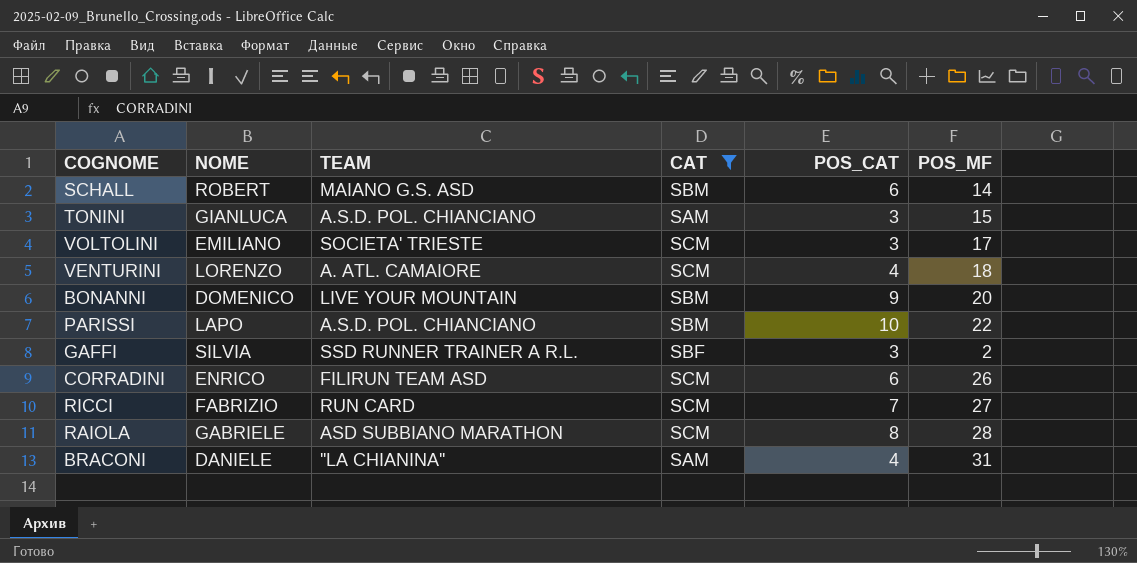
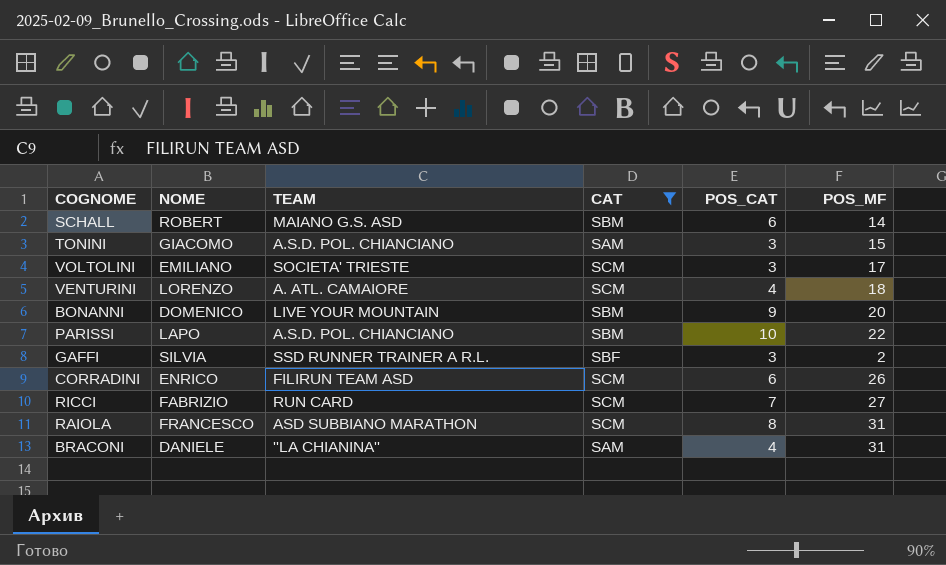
TONINI | NOME: GIANLUCA -> GIACOMO
RAIOLA | NOME: GABRIELE -> FRANCESCO
RAIOLA | POS_MF: 28 -> 31

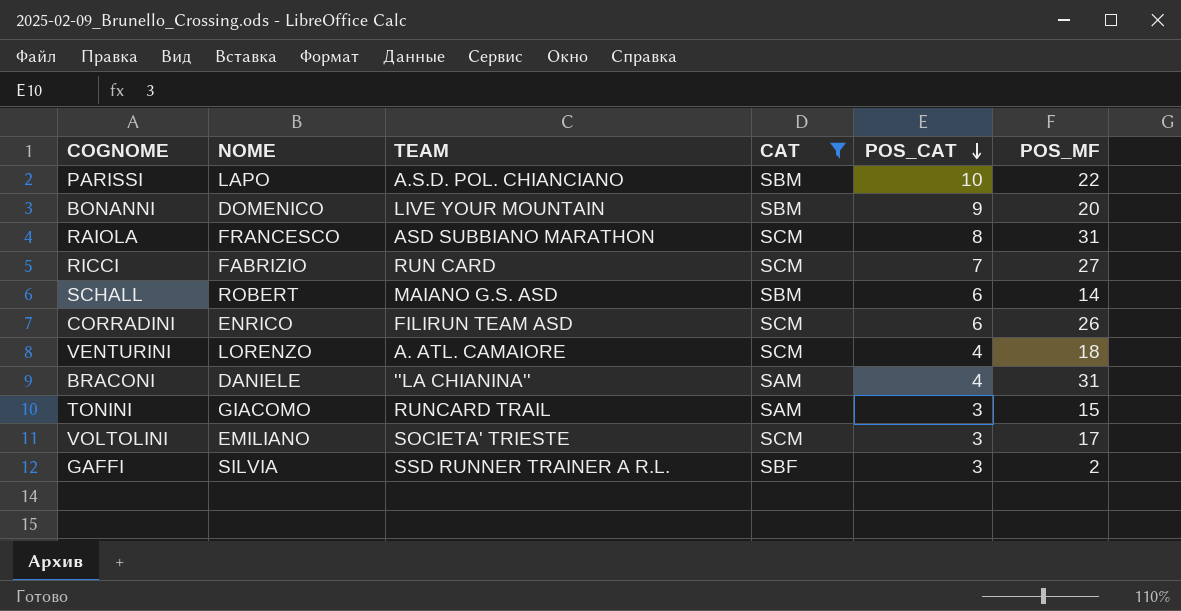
row order: none -> POS_CAT descending
TONINI | TEAM: A.S.D. POL. CHIANCIANO -> RUNCARD TRAIL

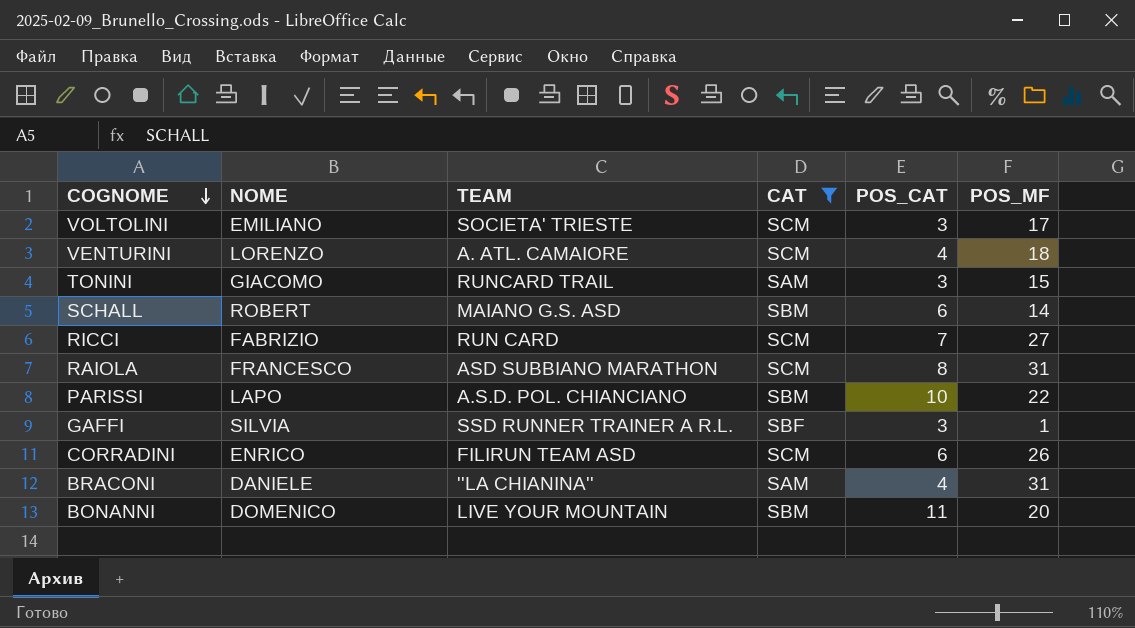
row order: POS_CAT descending -> COGNOME descending
GAFFI | POS_MF: 2 -> 1
BONANNI | POS_CAT: 9 -> 11

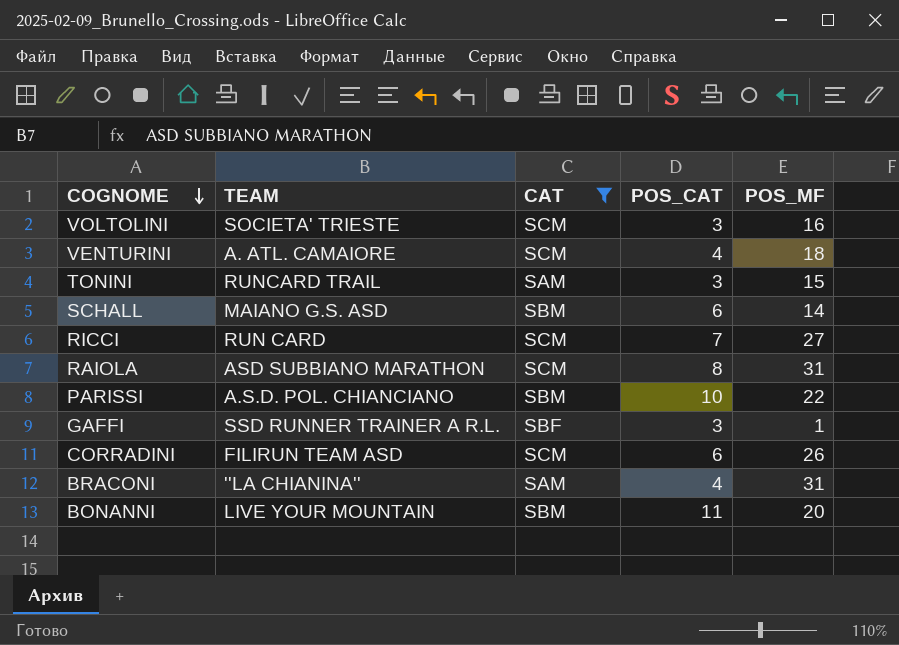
column NOME | position: 2 -> none
VOLTOLINI | POS_MF: 17 -> 16

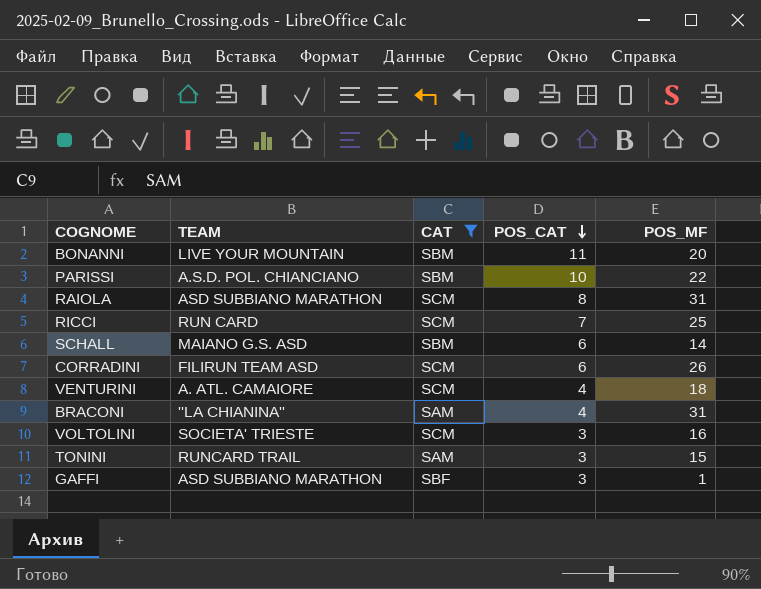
row order: COGNOME descending -> POS_CAT descending
RICCI | POS_MF: 27 -> 25
GAFFI | TEAM: SSD RUNNER TRAINER A R.L. -> ASD SUBBIANO MARATHON

